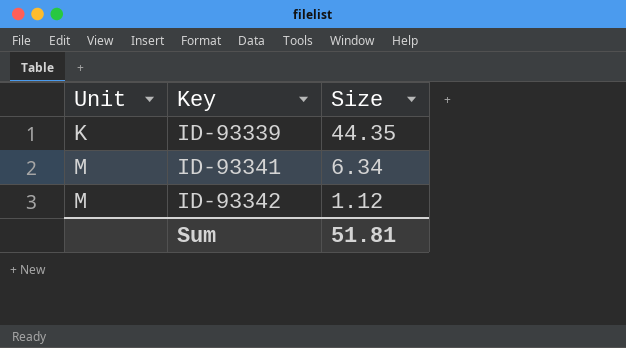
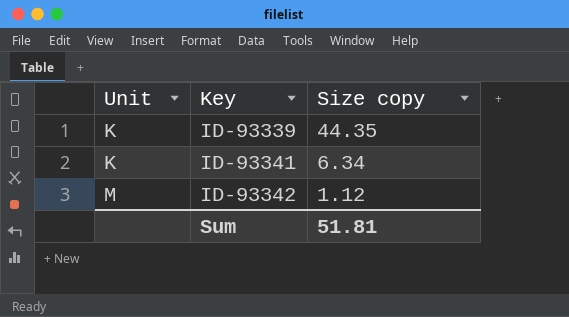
column name: Size -> Size copy
ID-93341 | Unit: M -> K

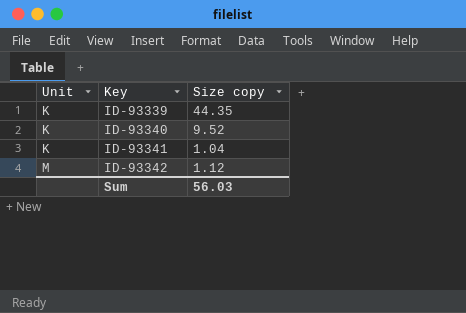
row ID-93340: none -> K | 9.52
ID-93341 | Size copy: 6.34 -> 1.04
Sum | Size copy: 51.81 -> 56.03

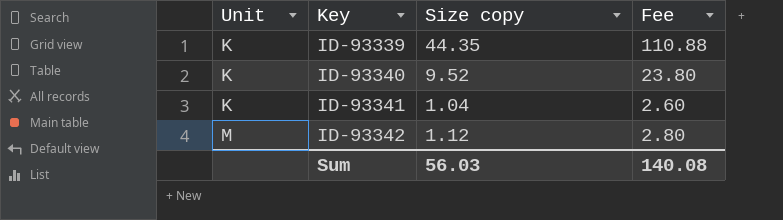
column Fee | formula: none -> [Size copy] * 2.5

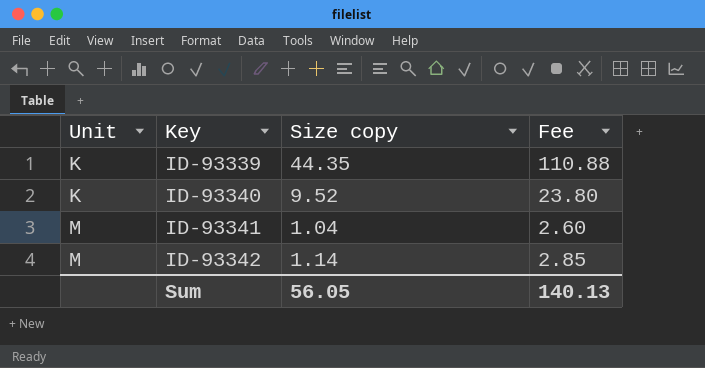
ID-93341 | Unit: K -> M
ID-93342 | Size copy: 1.12 -> 1.14
ID-93342 | Fee: 2.80 -> 2.85
Sum | Size copy: 56.03 -> 56.05
Sum | Fee: 140.08 -> 140.13

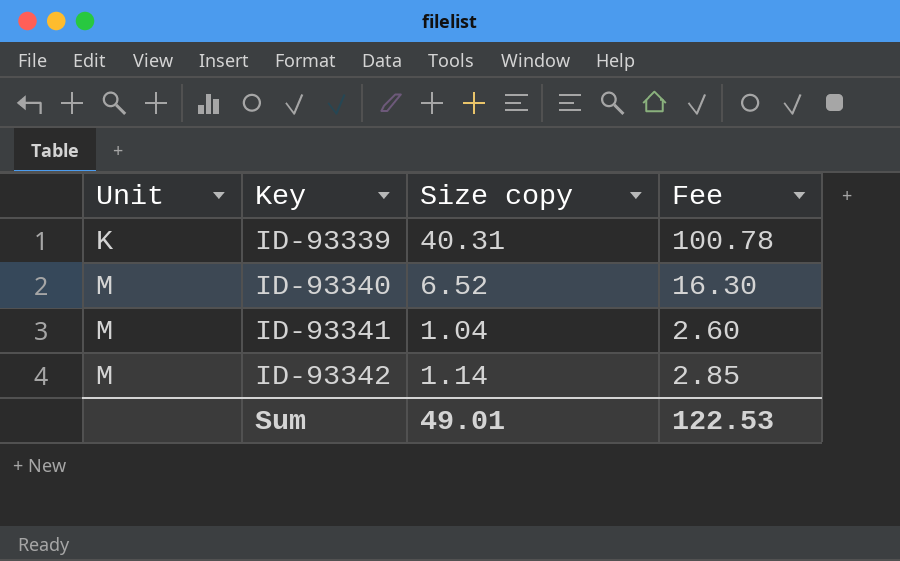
ID-93339 | Size copy: 44.35 -> 40.31
ID-93339 | Fee: 110.88 -> 100.78
ID-93340 | Unit: K -> M
ID-93340 | Size copy: 9.52 -> 6.52
ID-93340 | Fee: 23.80 -> 16.30
Sum | Size copy: 56.05 -> 49.01
Sum | Fee: 140.13 -> 122.53

